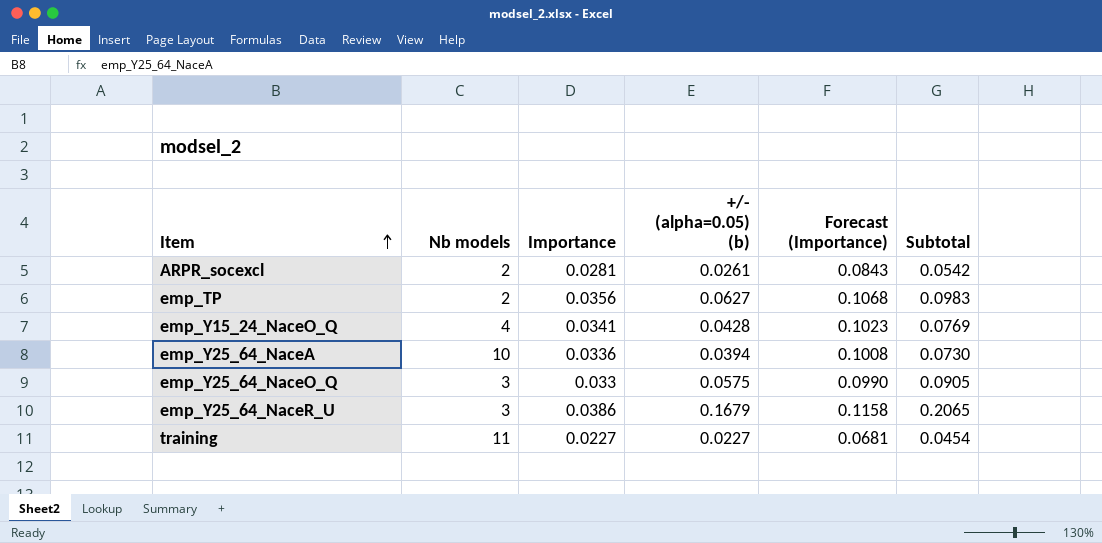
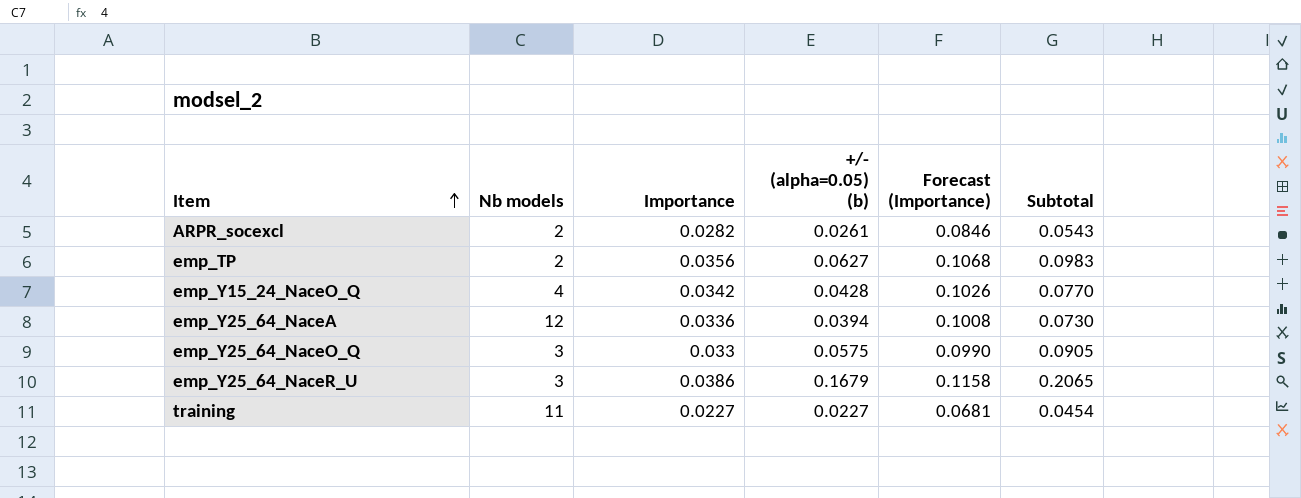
ARPR_socexcl | Importance: 0.0281 -> 0.0282
ARPR_socexcl | Forecast (Importance): 0.0843 -> 0.0846
ARPR_socexcl | Subtotal: 0.0542 -> 0.0543
emp_Y15_24_NaceO_Q | Importance: 0.0341 -> 0.0342
emp_Y15_24_NaceO_Q | Forecast (Importance): 0.1023 -> 0.1026
emp_Y15_24_NaceO_Q | Subtotal: 0.0769 -> 0.0770
emp_Y25_64_NaceA | Nb models: 10 -> 12

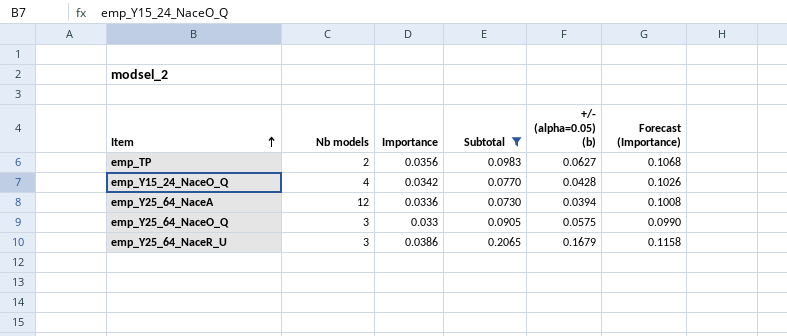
filter: none -> Subtotal >= 0.0730
column Subtotal | position: 6 -> 4

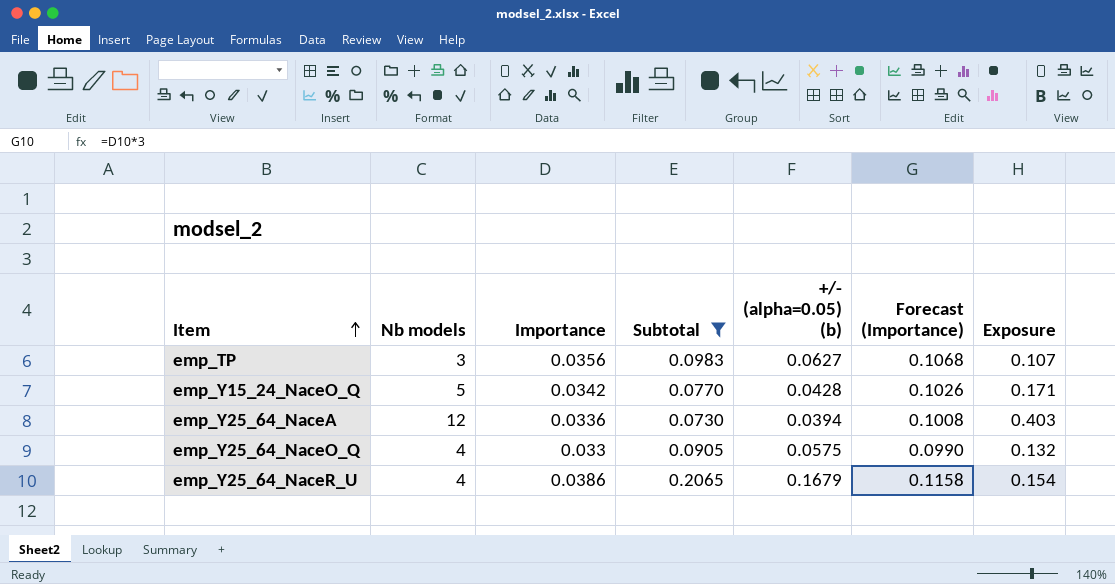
column Exposure | formula: none -> [Nb models] * [Importance]
emp_TP | Nb models: 2 -> 3
emp_Y15_24_NaceO_Q | Nb models: 4 -> 5
emp_Y25_64_NaceO_Q | Nb models: 3 -> 4
emp_Y25_64_NaceR_U | Nb models: 3 -> 4

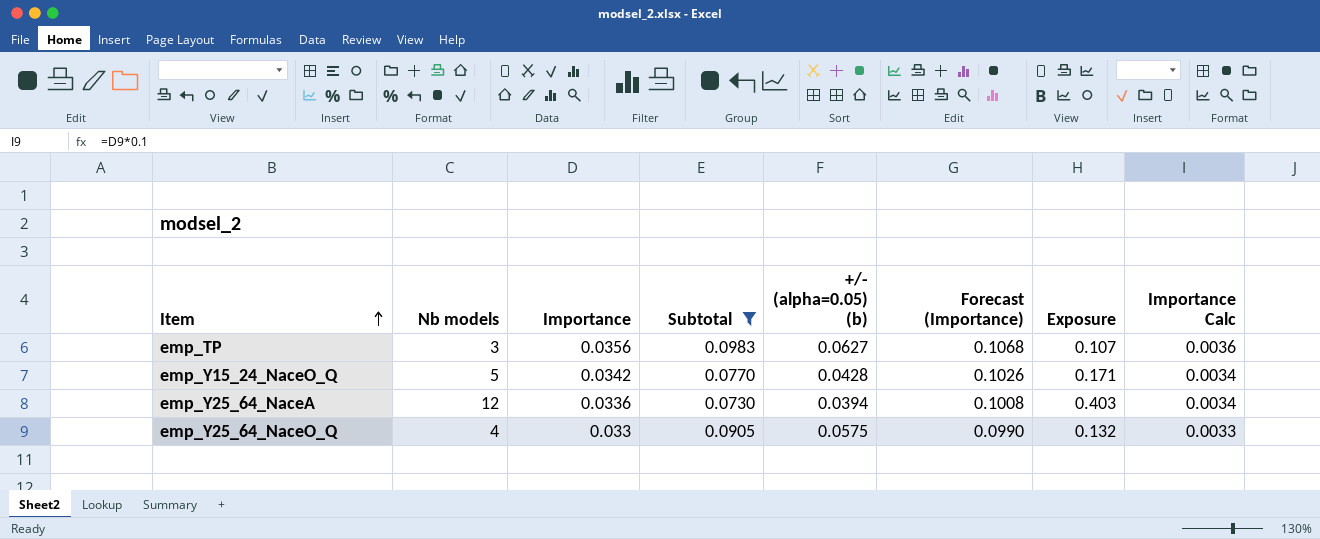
column Importance Calc | formula: none -> [Importance] * 0.1
row emp_Y25_64_NaceR_U: 4 | 0.0386 | 0.2065 | 0.1679 | 0.1158 | 0.154 -> none

